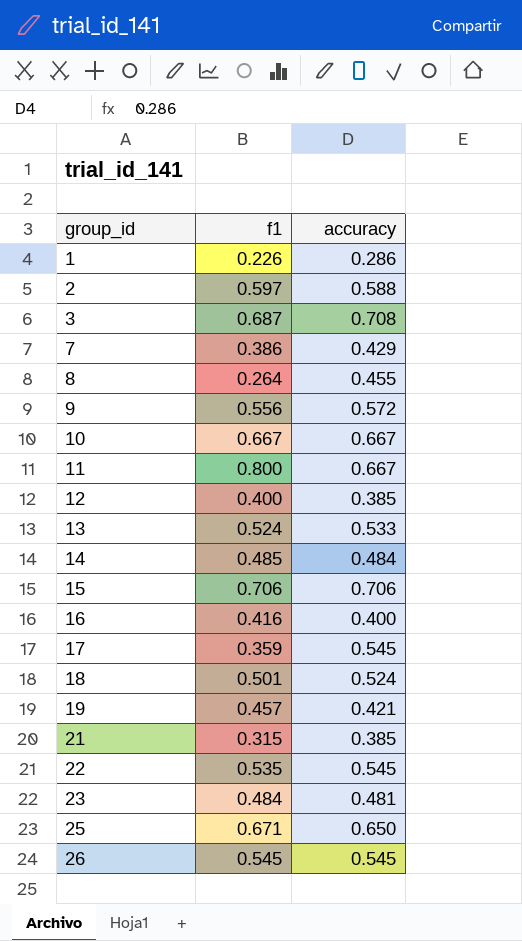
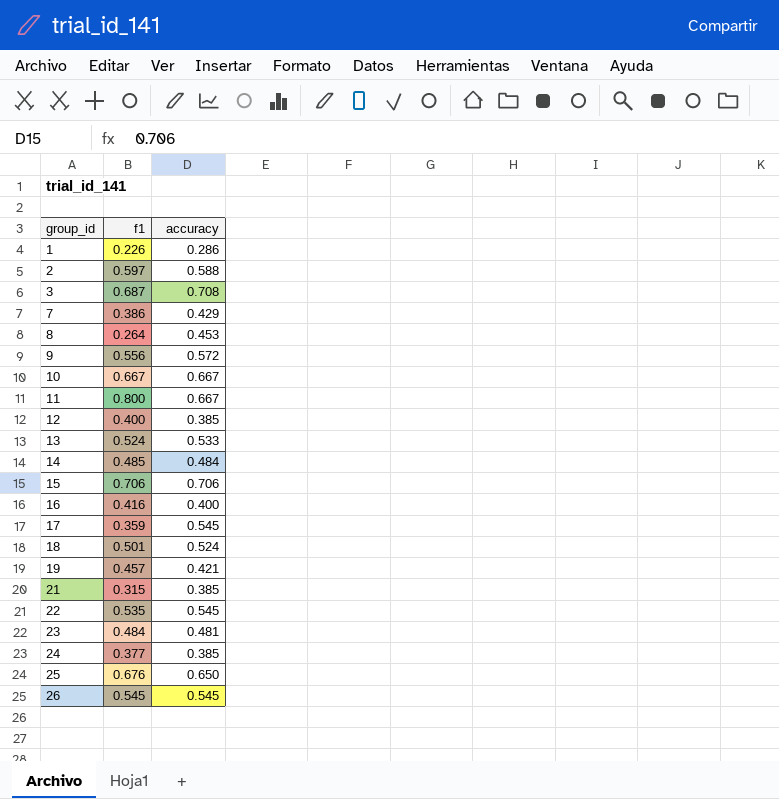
8 | accuracy: 0.455 -> 0.453
row 24: none -> 0.377 | 0.385
25 | f1: 0.671 -> 0.676

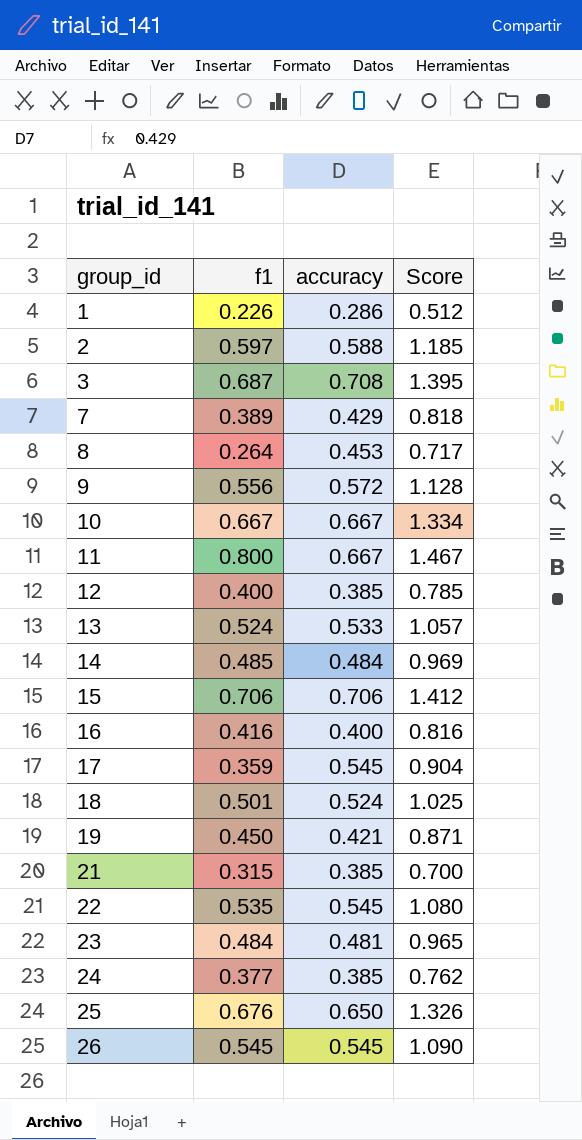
column Score | formula: none -> [f1] + [accuracy]
7 | f1: 0.386 -> 0.389
19 | f1: 0.457 -> 0.450

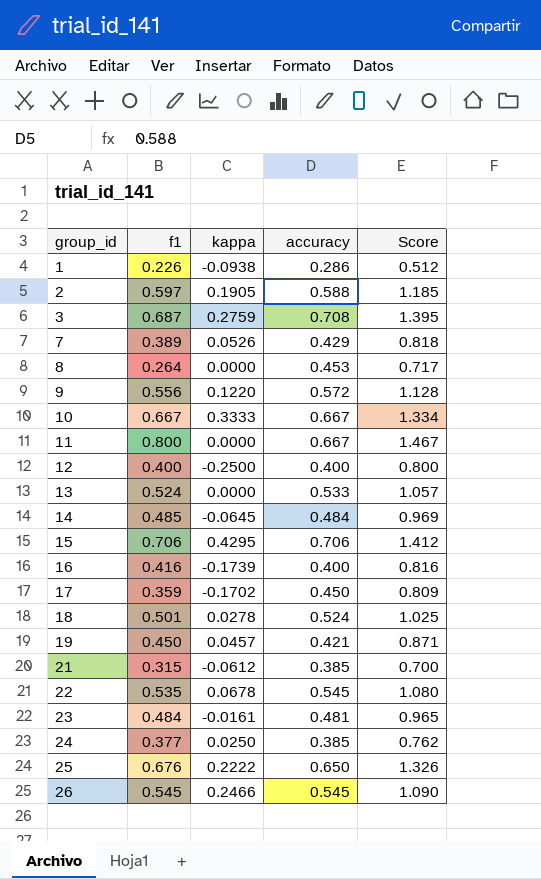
column kappa | position: none -> 3
12 | accuracy: 0.385 -> 0.400
12 | Score: 0.785 -> 0.800
17 | accuracy: 0.545 -> 0.450
17 | Score: 0.904 -> 0.809

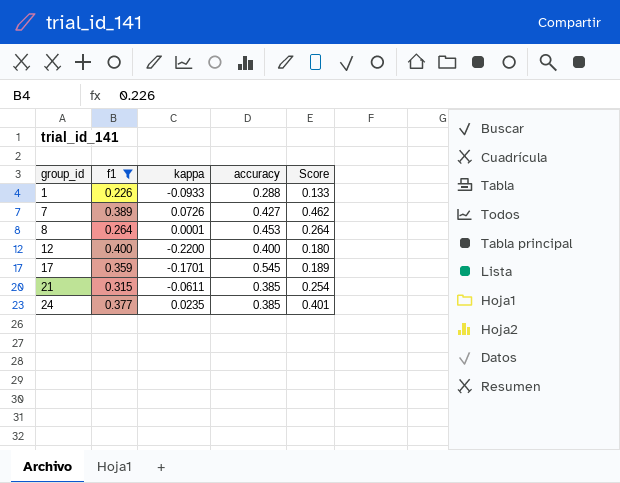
filter: none -> f1 <= 0.400
column Score | formula: [f1] + [accuracy] -> [f1] + [kappa]
1 | kappa: -0.0938 -> -0.0933
1 | accuracy: 0.286 -> 0.288
7 | kappa: 0.0526 -> 0.0726
7 | accuracy: 0.429 -> 0.427
8 | kappa: 0.0000 -> 0.0001
12 | kappa: -0.2500 -> -0.2200
17 | kappa: -0.1702 -> -0.1701
17 | accuracy: 0.450 -> 0.545
21 | kappa: -0.0612 -> -0.0611
24 | kappa: 0.0250 -> 0.0235

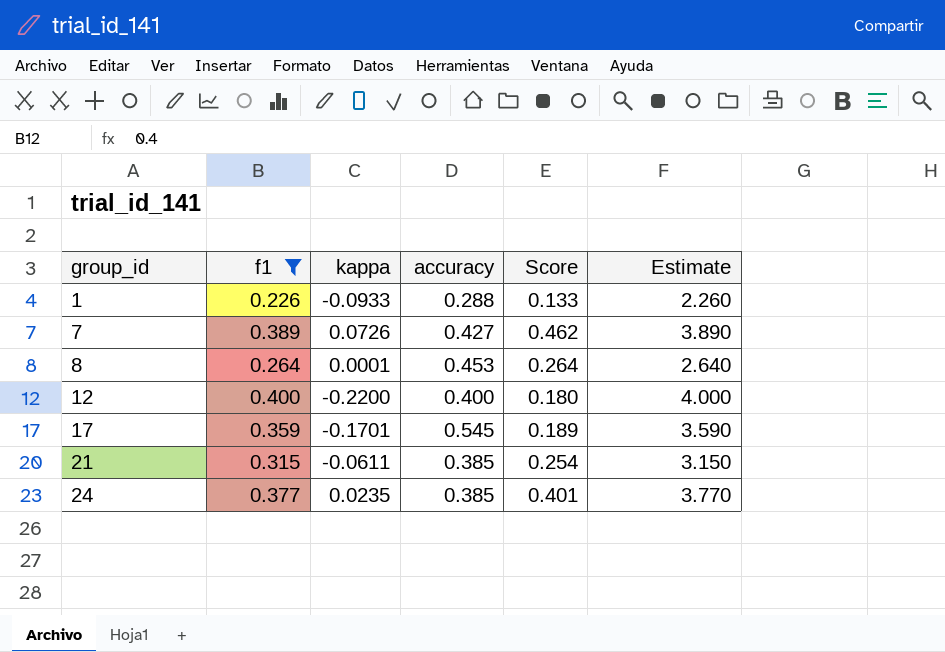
column Estimate | formula: none -> [f1] * 10

